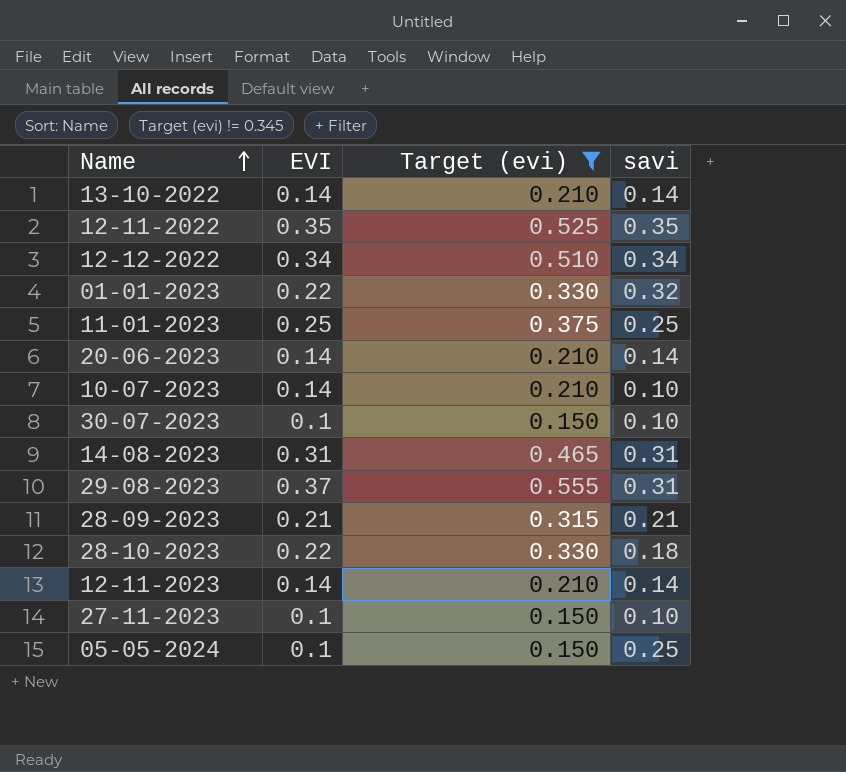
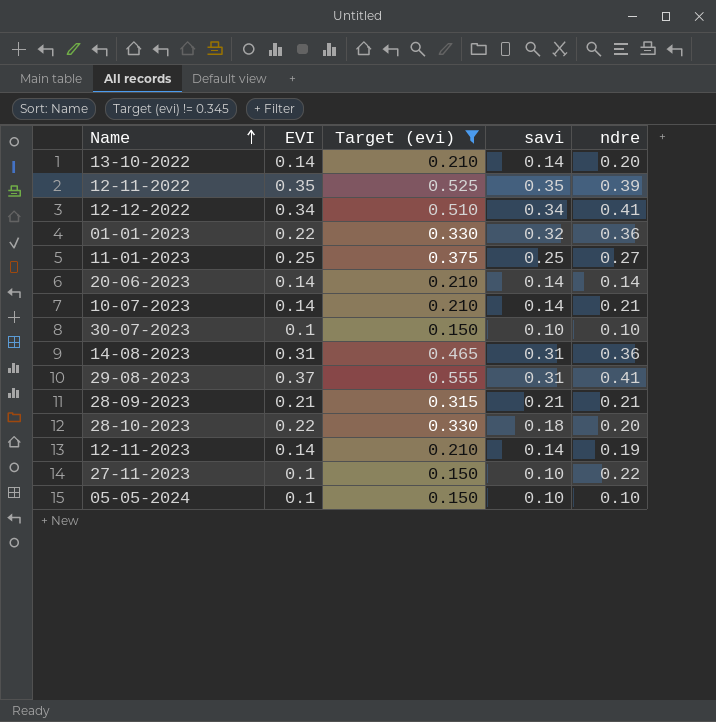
column ndre | position: none -> 5
10-07-2023 | savi: 0.10 -> 0.14
05-05-2024 | savi: 0.25 -> 0.10

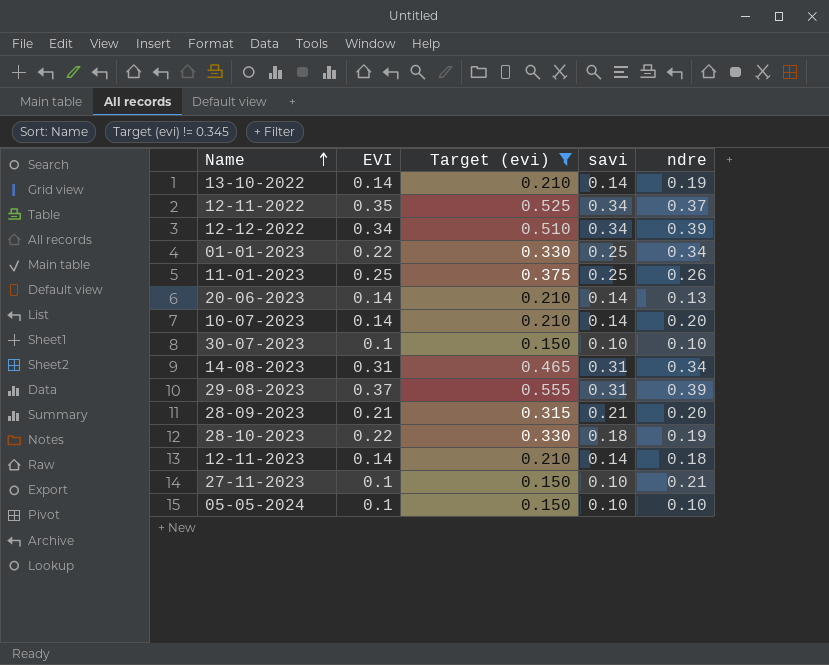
13-10-2022 | ndre: 0.20 -> 0.19
12-11-2022 | savi: 0.35 -> 0.34
12-11-2022 | ndre: 0.39 -> 0.37
12-12-2022 | ndre: 0.41 -> 0.39
01-01-2023 | savi: 0.32 -> 0.25
01-01-2023 | ndre: 0.36 -> 0.34
11-01-2023 | ndre: 0.27 -> 0.26
20-06-2023 | ndre: 0.14 -> 0.13
10-07-2023 | ndre: 0.21 -> 0.20
14-08-2023 | ndre: 0.36 -> 0.34
29-08-2023 | ndre: 0.41 -> 0.39
28-09-2023 | ndre: 0.21 -> 0.20
28-10-2023 | ndre: 0.20 -> 0.19
12-11-2023 | ndre: 0.19 -> 0.18
27-11-2023 | ndre: 0.22 -> 0.21

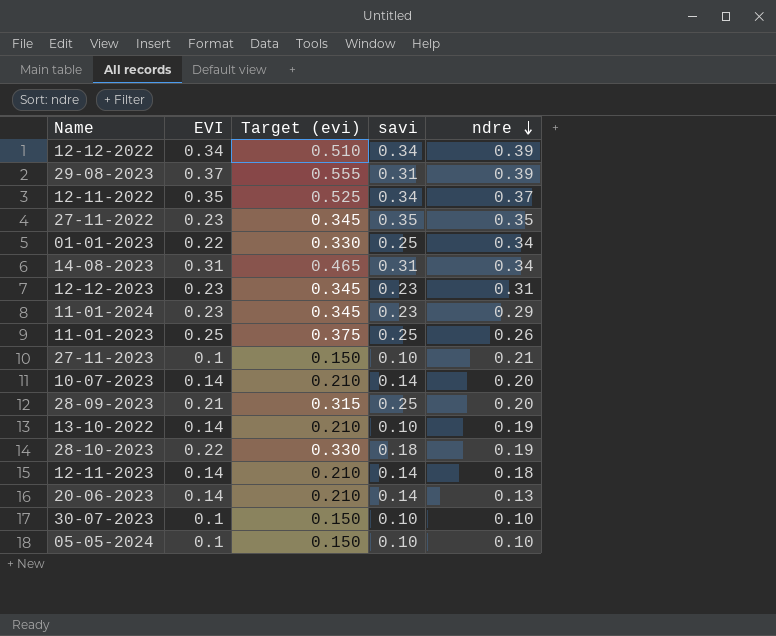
filter: Target (evi) != 0.345 -> none
row order: Name ascending -> ndre descending
28-09-2023 | savi: 0.21 -> 0.25
13-10-2022 | savi: 0.14 -> 0.10

